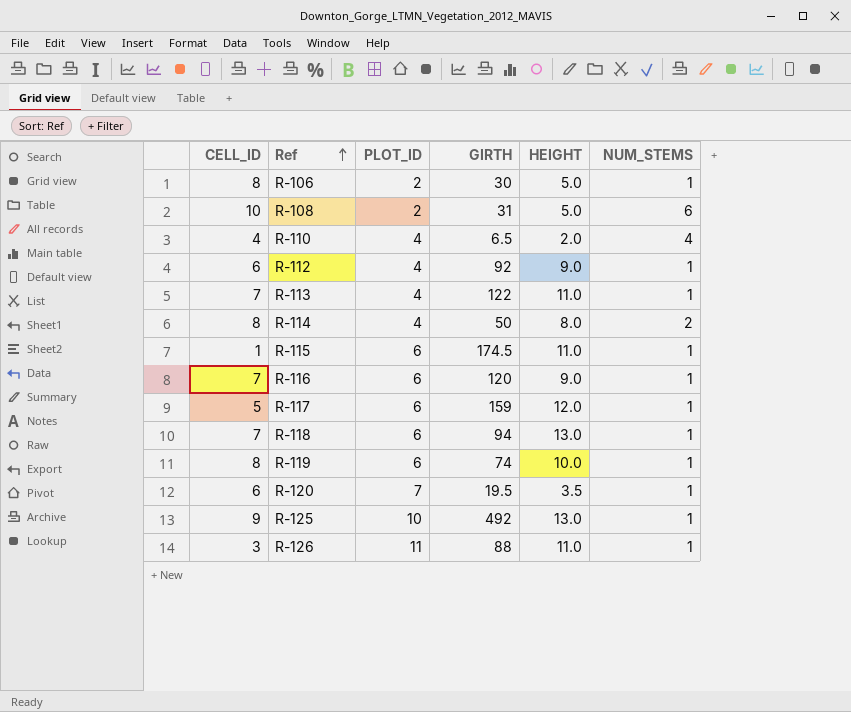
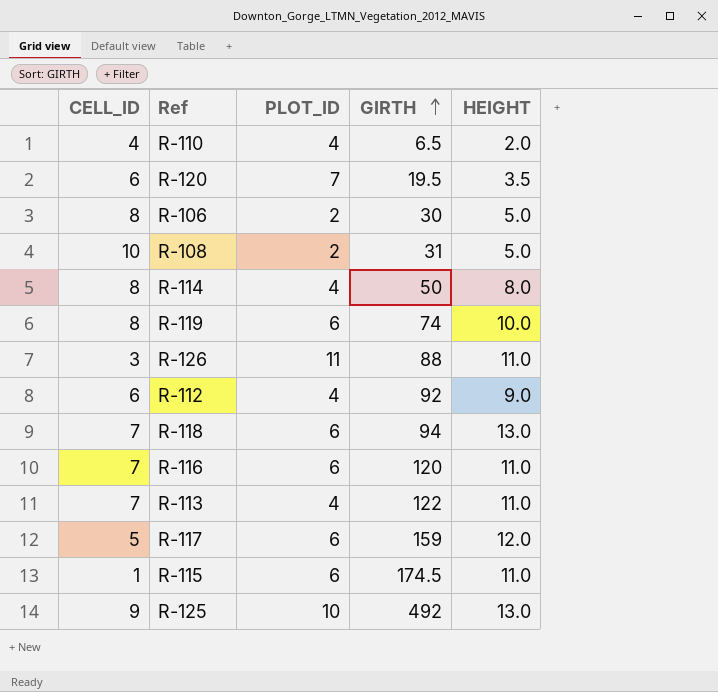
row order: Ref ascending -> GIRTH ascending
column NUM_STEMS | position: 6 -> none
R-116 | HEIGHT: 9.0 -> 11.0

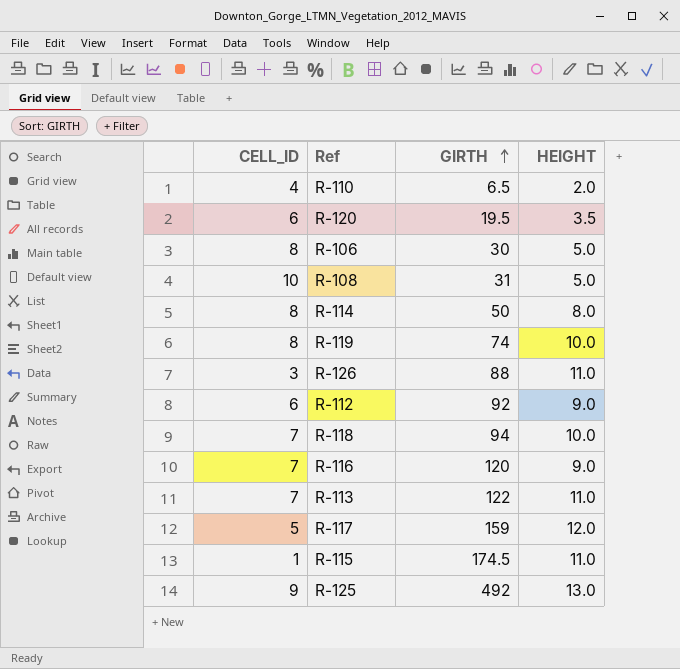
column PLOT_ID | position: 3 -> none
R-118 | HEIGHT: 13.0 -> 10.0
R-116 | HEIGHT: 11.0 -> 9.0

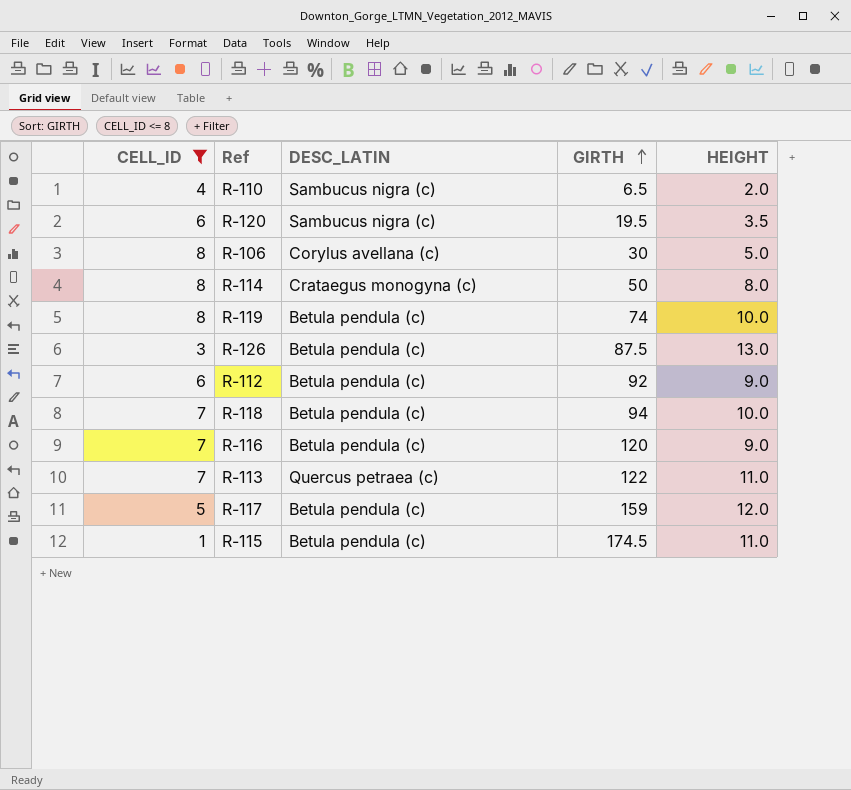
filter: none -> CELL_ID <= 8
column DESC_LATIN | position: none -> 3
R-126 | GIRTH: 88 -> 87.5
R-126 | HEIGHT: 11.0 -> 13.0

